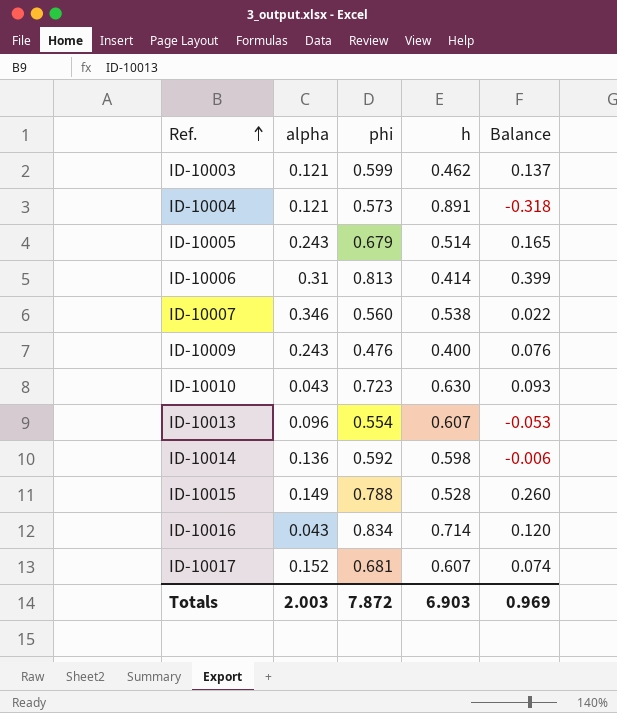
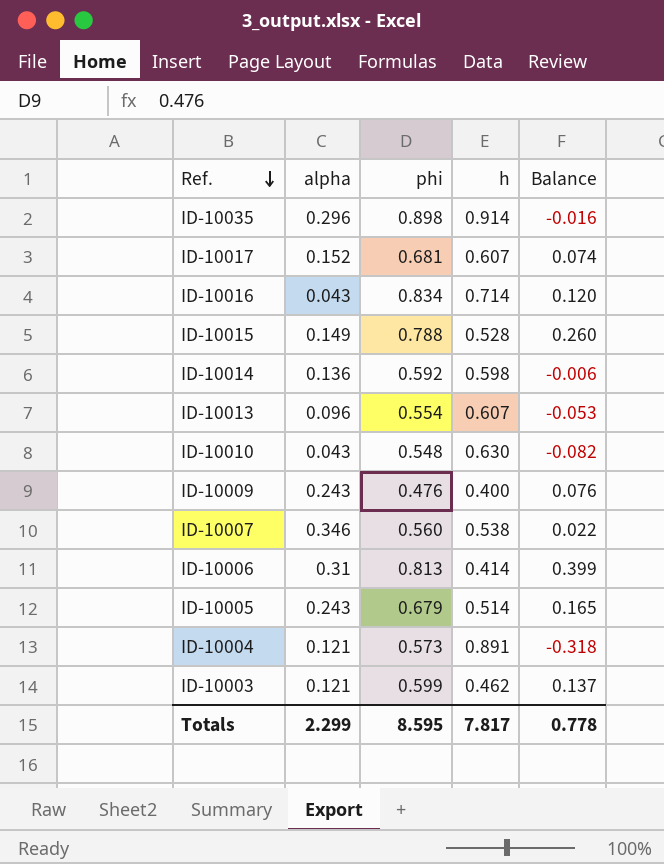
row order: Ref. ascending -> Ref. descending
row ID-10035: none -> 0.296 | 0.898 | 0.914 | -0.016
ID-10010 | phi: 0.723 -> 0.548
ID-10010 | Balance: 0.093 -> -0.082
Totals | alpha: 2.003 -> 2.299
Totals | phi: 7.872 -> 8.595
Totals | h: 6.903 -> 7.817
Totals | Balance: 0.969 -> 0.778

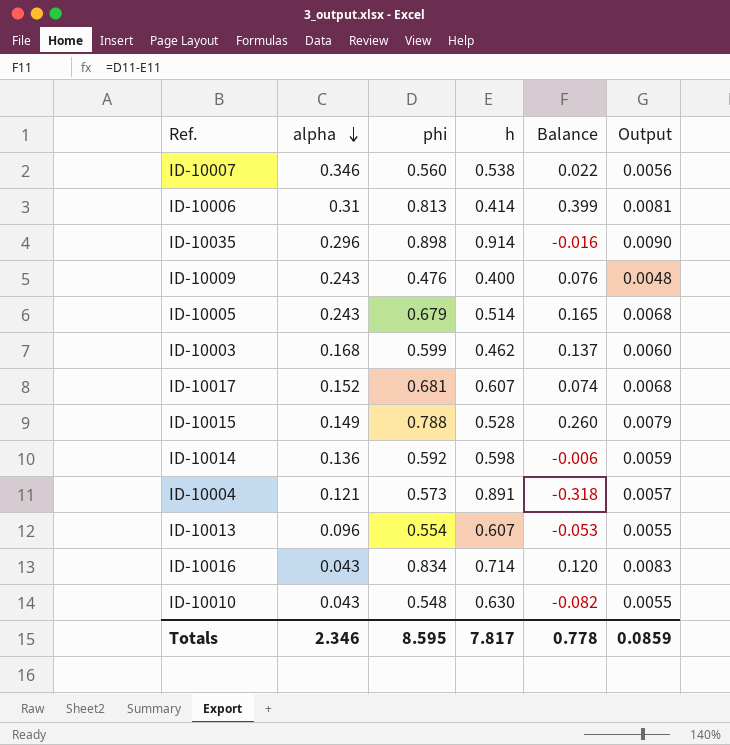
row order: Ref. descending -> alpha descending
column Output | formula: none -> [phi] * 0.01
ID-10003 | alpha: 0.121 -> 0.168
Totals | alpha: 2.299 -> 2.346

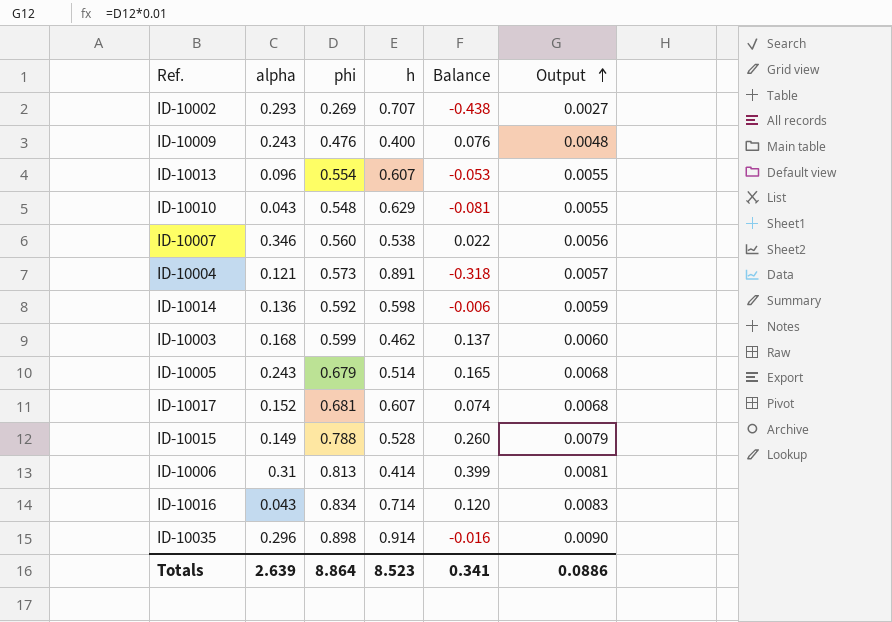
row order: alpha descending -> Output ascending
row ID-10002: none -> 0.293 | 0.269 | 0.707 | -0.438 | 0.0027
ID-10010 | h: 0.630 -> 0.629
ID-10010 | Balance: -0.082 -> -0.081
Totals | alpha: 2.346 -> 2.639
Totals | phi: 8.595 -> 8.864
Totals | h: 7.817 -> 8.523
Totals | Balance: 0.778 -> 0.341
Totals | Output: 0.0859 -> 0.0886

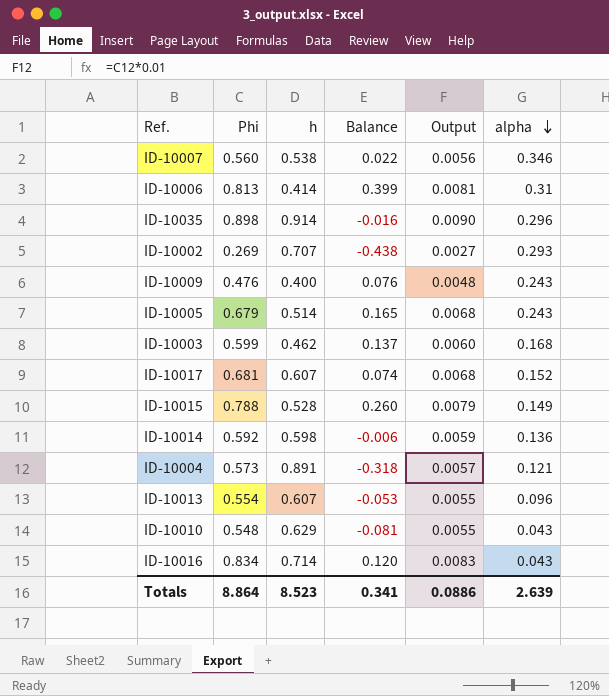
row order: Output ascending -> alpha descending
column name: phi -> Phi
column alpha | position: 2 -> 6

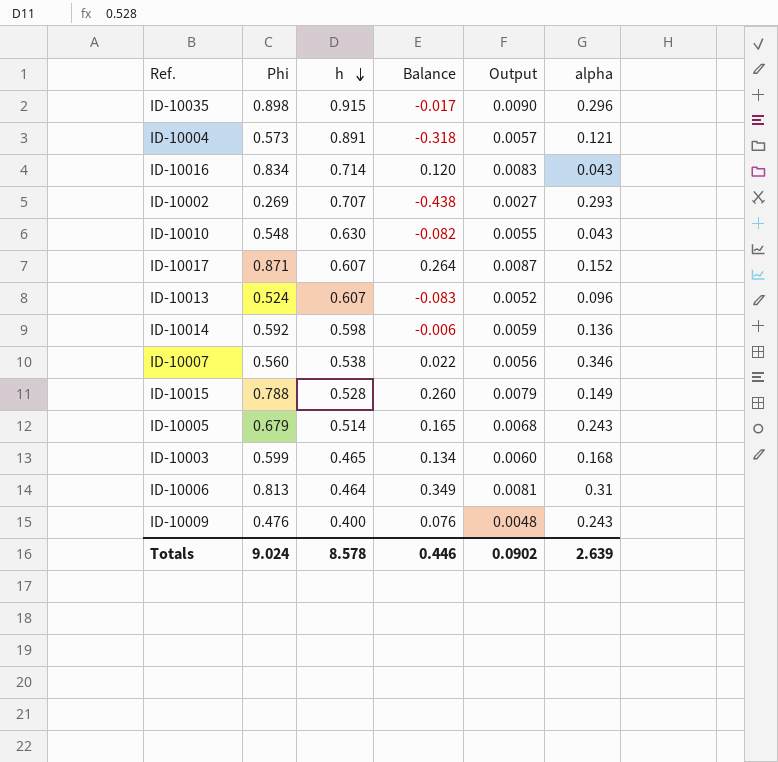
row order: alpha descending -> h descending
ID-10035 | h: 0.914 -> 0.915
ID-10035 | Balance: -0.016 -> -0.017
ID-10010 | h: 0.629 -> 0.630
ID-10010 | Balance: -0.081 -> -0.082
ID-10017 | Phi: 0.681 -> 0.871
ID-10017 | Balance: 0.074 -> 0.264
ID-10017 | Output: 0.0068 -> 0.0087
ID-10013 | Phi: 0.554 -> 0.524
ID-10013 | Balance: -0.053 -> -0.083
ID-10013 | Output: 0.0055 -> 0.0052
ID-10003 | h: 0.462 -> 0.465
ID-10003 | Balance: 0.137 -> 0.134
ID-10006 | h: 0.414 -> 0.464
ID-10006 | Balance: 0.399 -> 0.349
Totals | Phi: 8.864 -> 9.024
Totals | h: 8.523 -> 8.578
Totals | Balance: 0.341 -> 0.446
Totals | Output: 0.0886 -> 0.0902

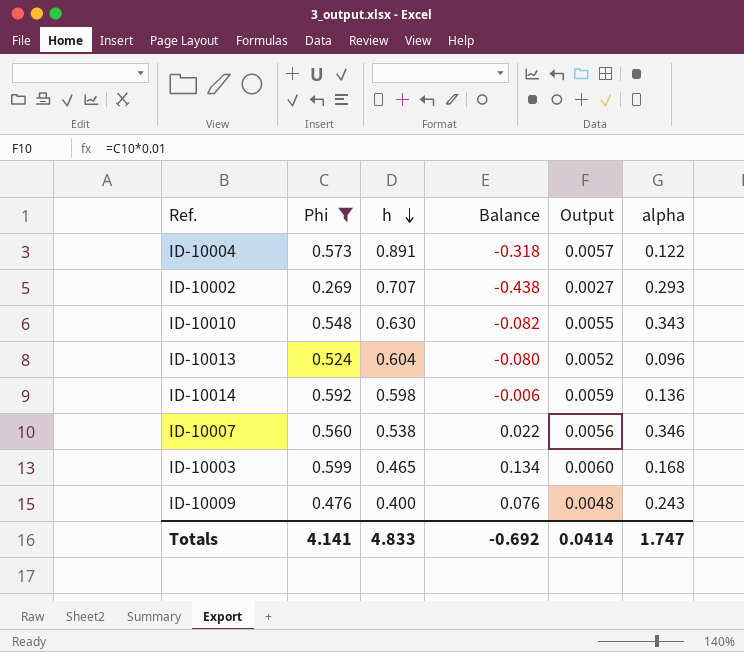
filter: none -> Phi <= 0.599
ID-10004 | alpha: 0.121 -> 0.122
ID-10010 | alpha: 0.043 -> 0.343
ID-10013 | h: 0.607 -> 0.604
ID-10013 | Balance: -0.083 -> -0.080
Totals | Phi: 9.024 -> 4.141
Totals | h: 8.578 -> 4.833
Totals | Balance: 0.446 -> -0.692
Totals | Output: 0.0902 -> 0.0414
Totals | alpha: 2.639 -> 1.747

